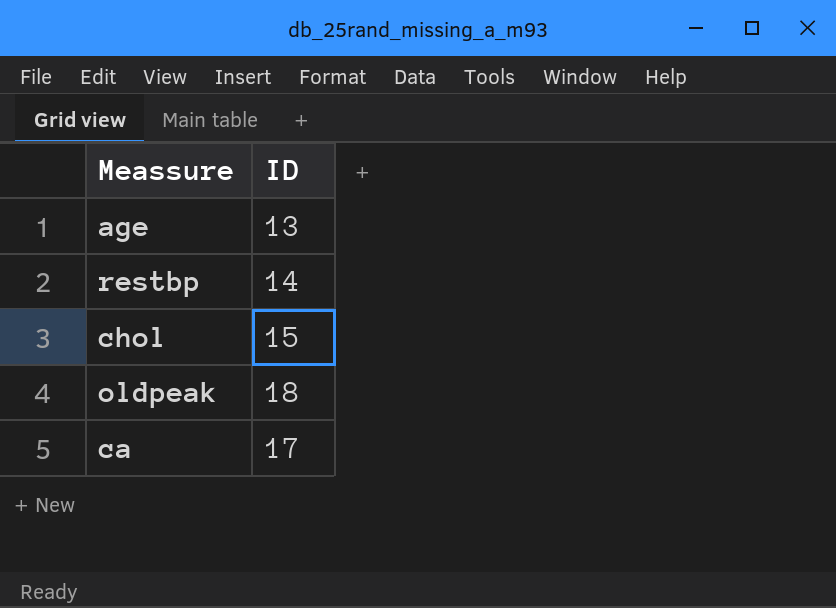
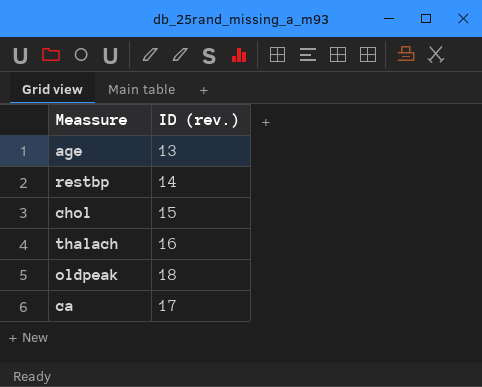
column name: ID -> ID (rev.)
row thalach: none -> 16

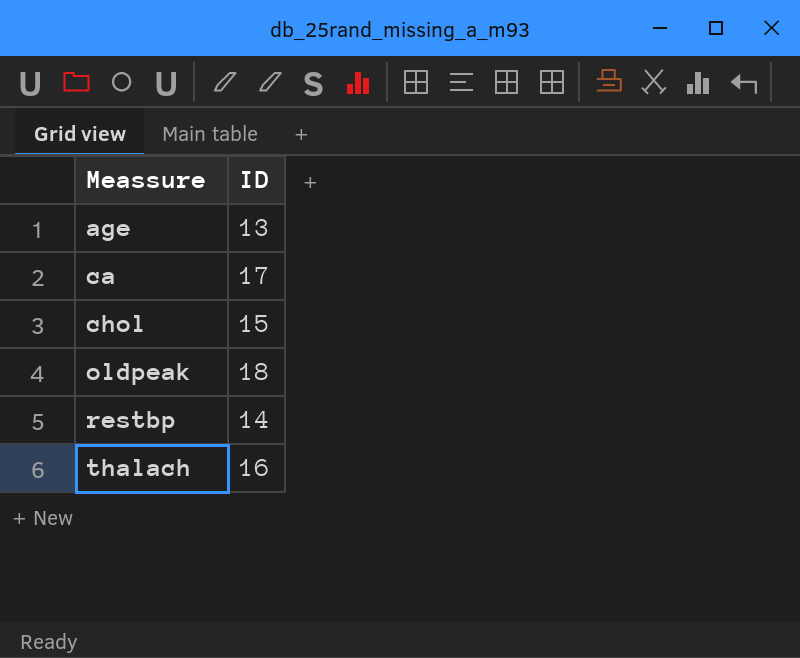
row order: none -> Meassure ascending
column name: ID (rev.) -> ID

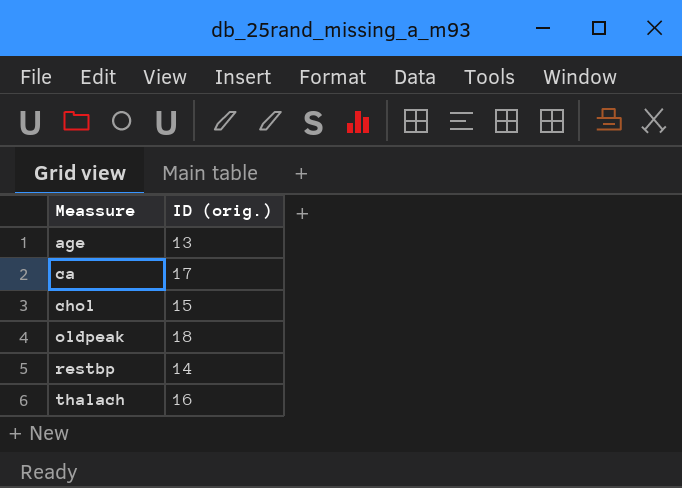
column name: ID -> ID (orig.)

